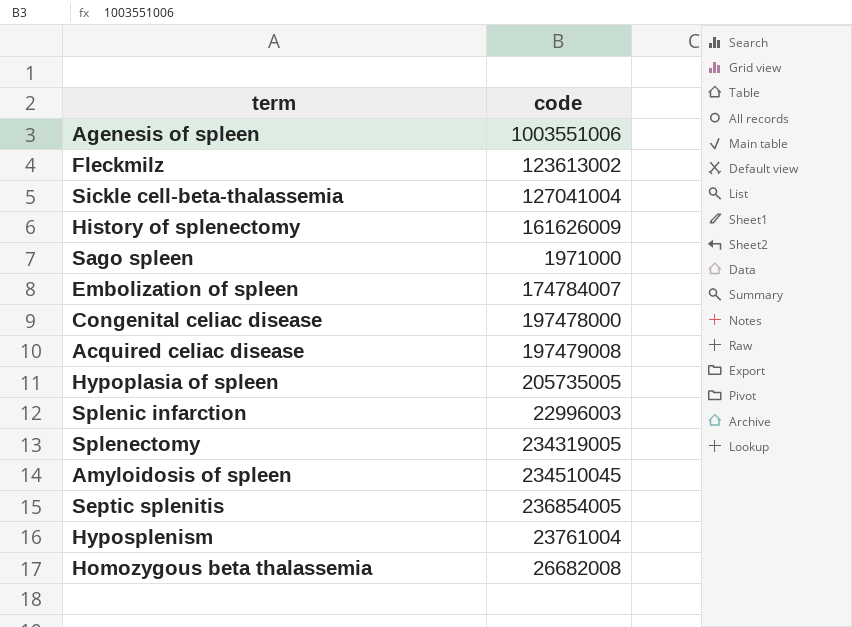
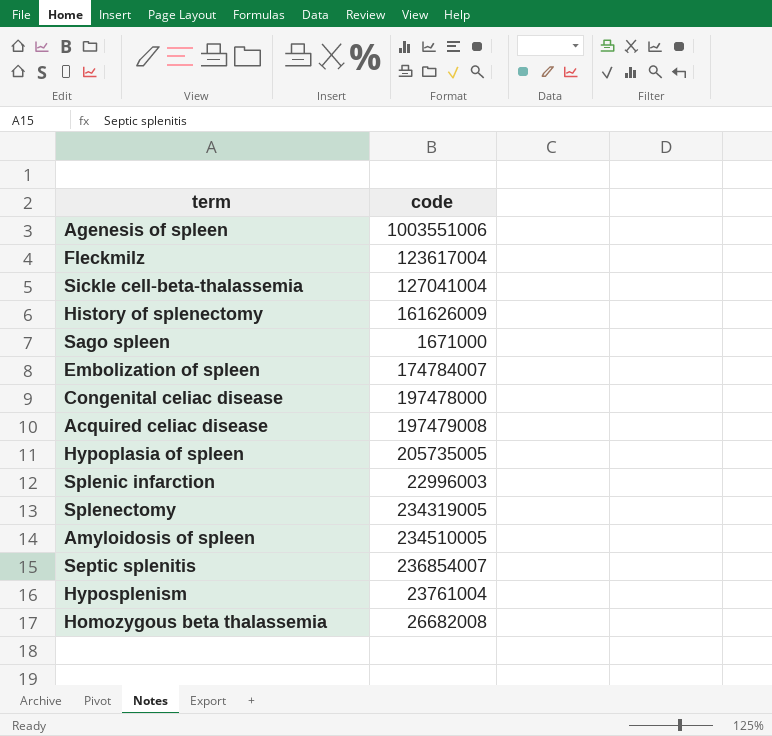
Fleckmilz | code: 123613002 -> 123617004
Sago spleen | code: 1971000 -> 1671000
Amyloidosis of spleen | code: 234510045 -> 234510005
Septic splenitis | code: 236854005 -> 236854007

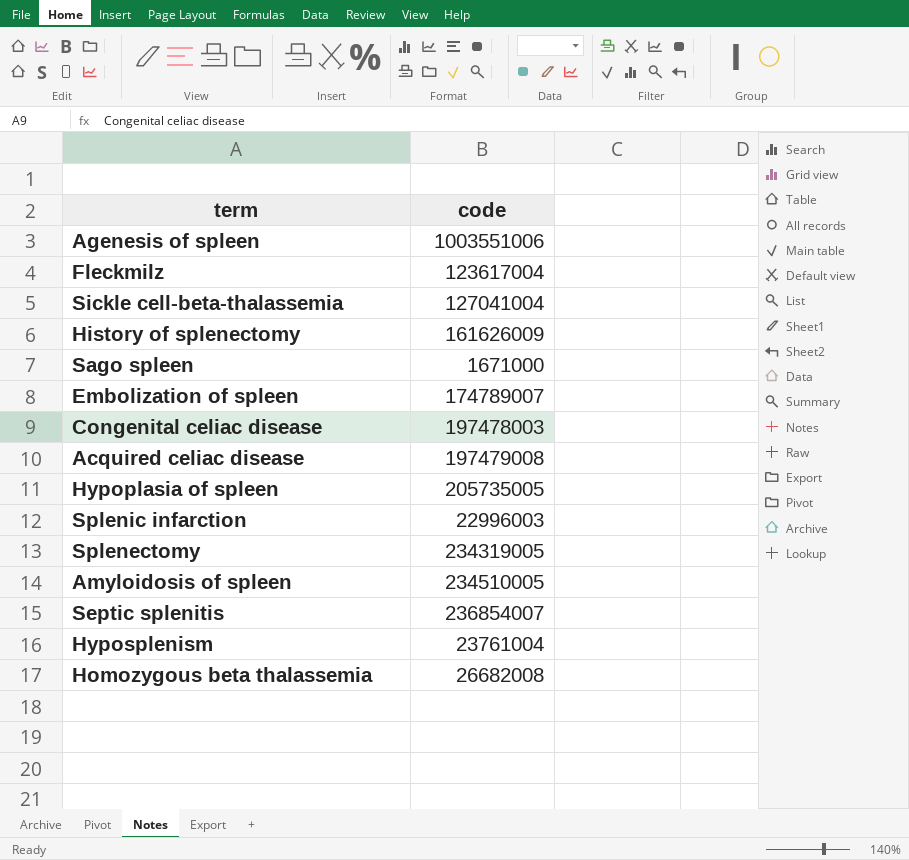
Embolization of spleen | code: 174784007 -> 174789007
Congenital celiac disease | code: 197478000 -> 197478003

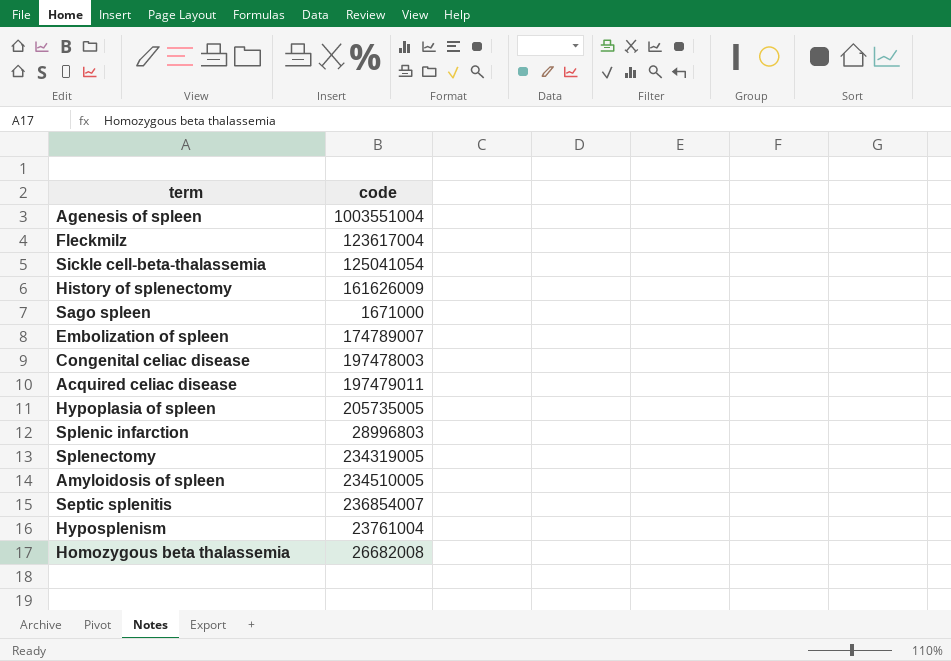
Agenesis of spleen | code: 1003551006 -> 1003551004
Sickle cell-beta-thalassemia | code: 127041004 -> 125041054
Acquired celiac disease | code: 197479008 -> 197479011
Splenic infarction | code: 22996003 -> 28996803

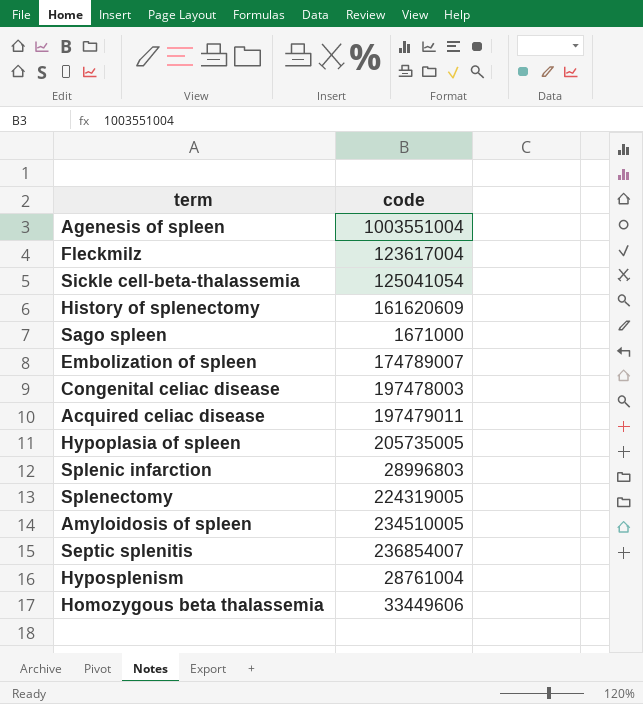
History of splenectomy | code: 161626009 -> 161620609
Splenectomy | code: 234319005 -> 224319005
Hyposplenism | code: 23761004 -> 28761004
Homozygous beta thalassemia | code: 26682008 -> 33449606

